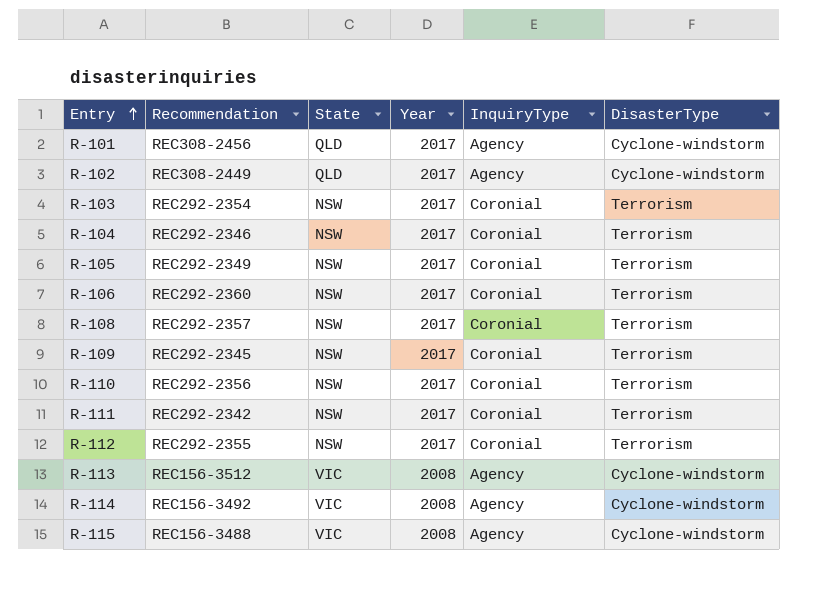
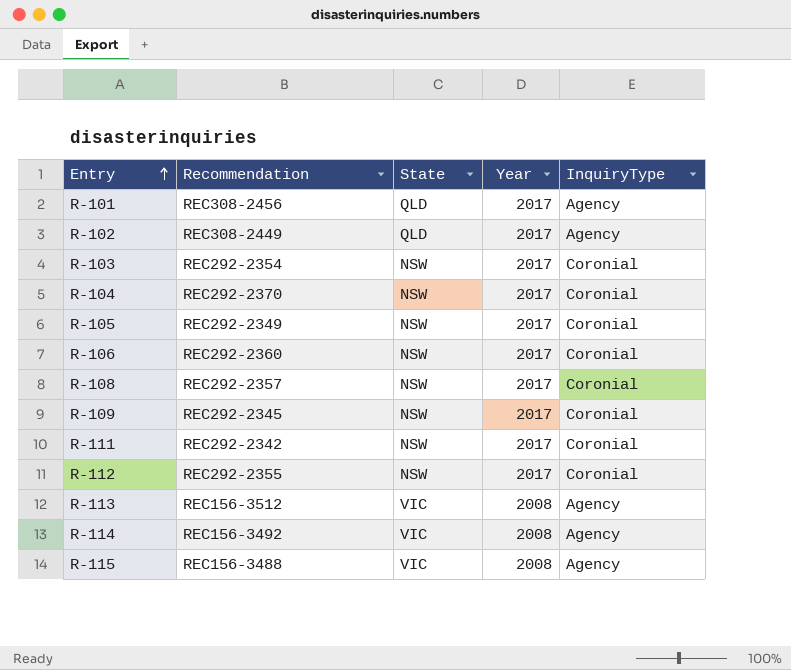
column DisasterType | position: 6 -> none
row R-110: REC292-2356 | NSW | 2017 | Coronial | Terrorism -> none
R-104 | Recommendation: REC292-2346 -> REC292-2370

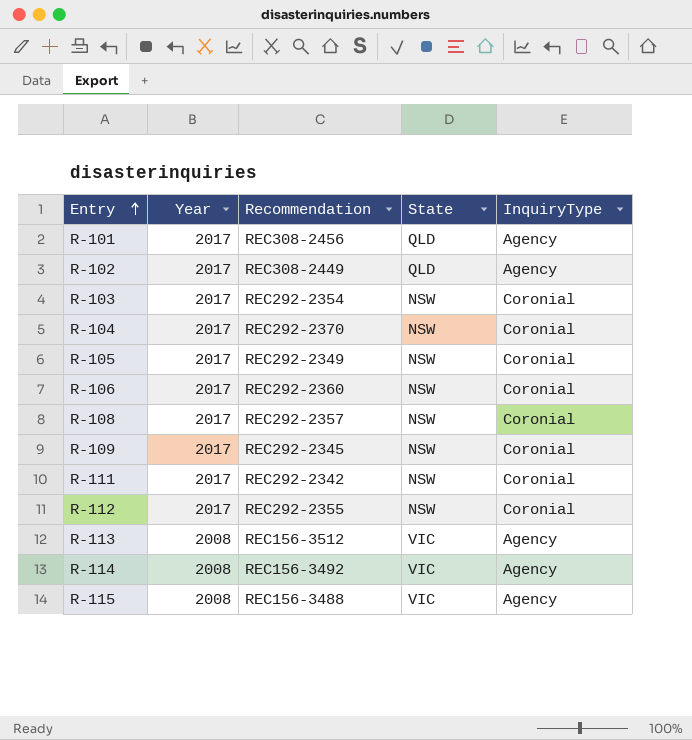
column Year | position: 4 -> 2

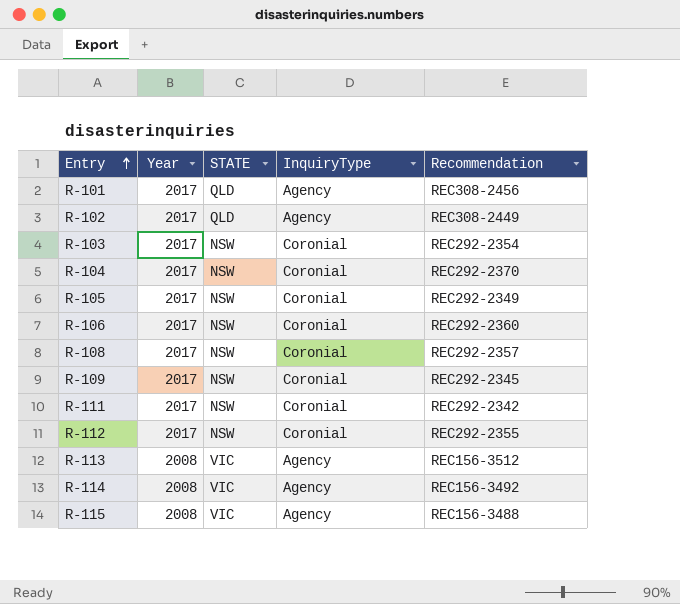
column name: State -> STATE
column Recommendation | position: 3 -> 5

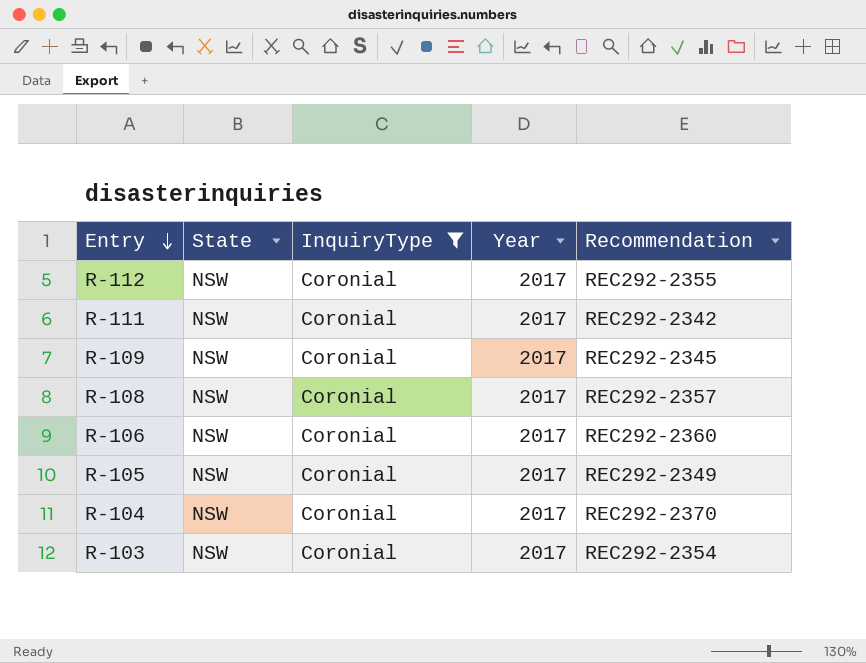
filter: none -> InquiryType = Coronial
row order: Entry ascending -> Entry descending
column name: STATE -> State
column Year | position: 2 -> 4

